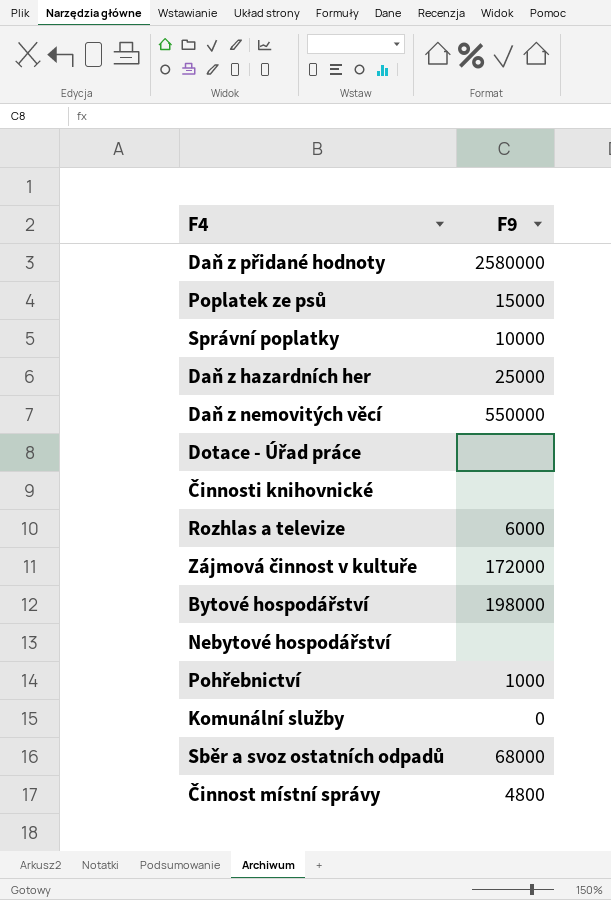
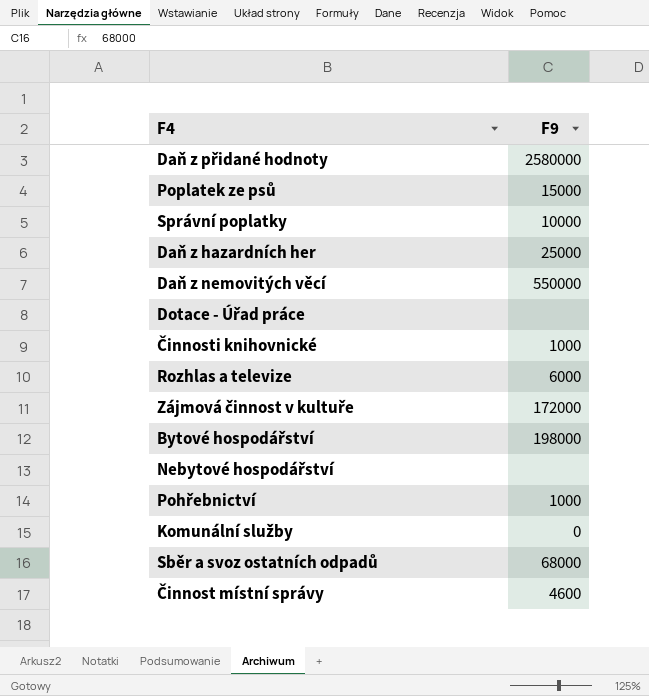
Činnosti knihovnické | F9: none -> 1000
Činnost místní správy | F9: 4800 -> 4600

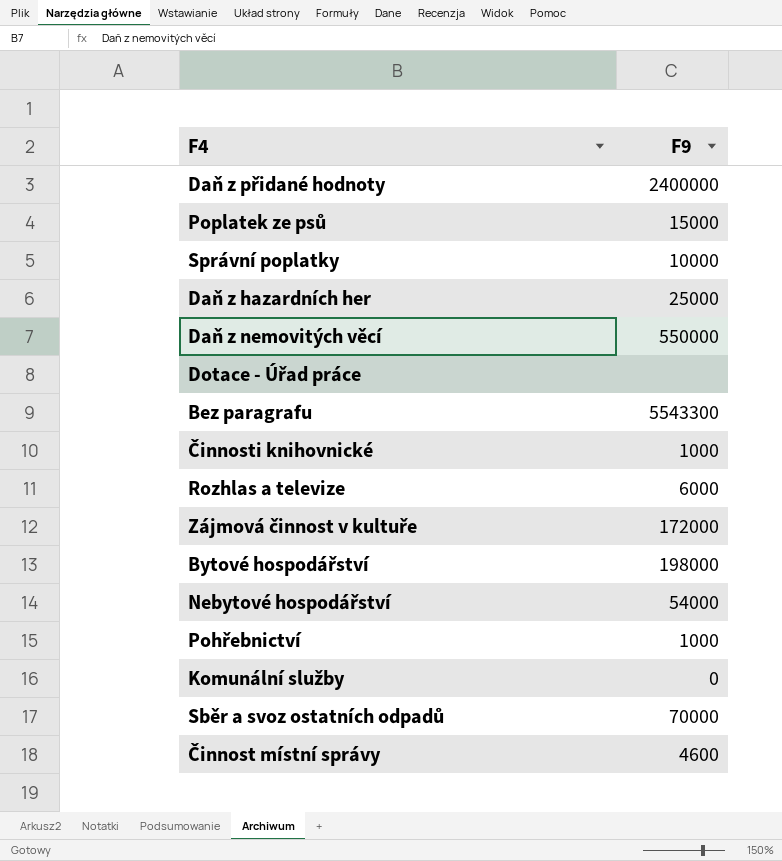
Daň z přidané hodnoty | F9: 2580000 -> 2400000
row Bez paragrafu: none -> 5543300
Nebytové hospodářství | F9: none -> 54000
Sběr a svoz ostatních odpadů | F9: 68000 -> 70000

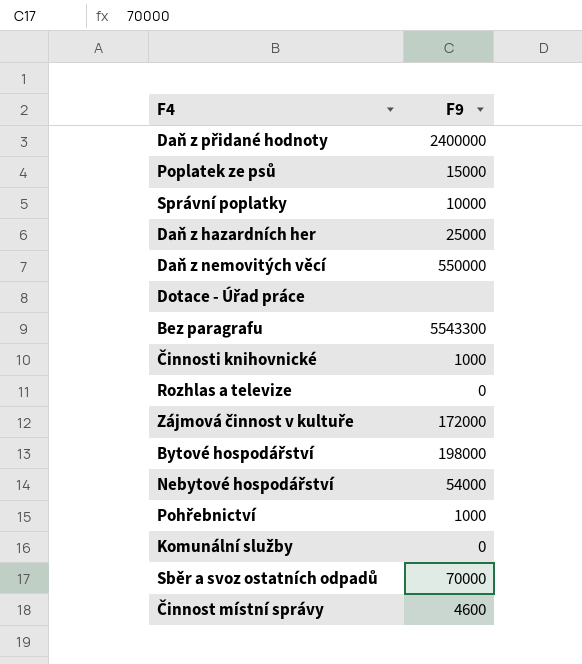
Rozhlas a televize | F9: 6000 -> 0

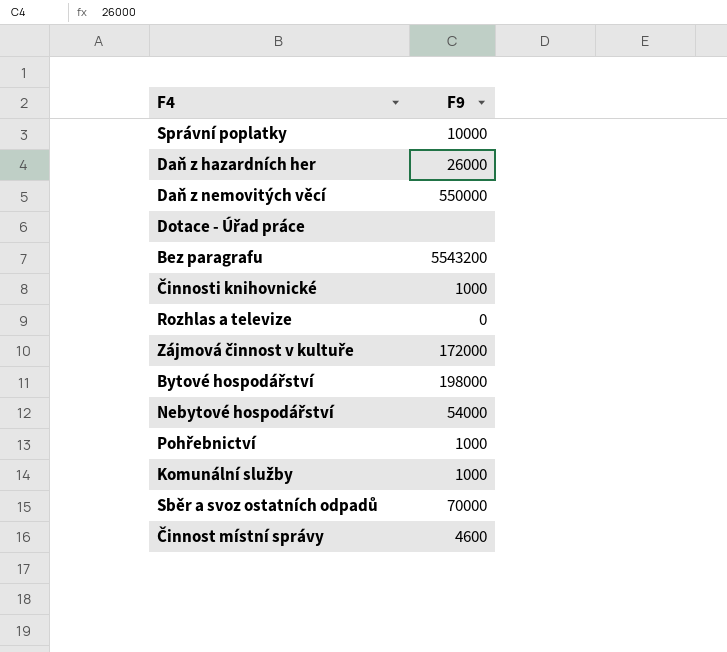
row Daň z přidané hodnoty: 2400000 -> none
row Poplatek ze psů: 15000 -> none
Daň z hazardních her | F9: 25000 -> 26000
Bez paragrafu | F9: 5543300 -> 5543200
Komunální služby | F9: 0 -> 1000

